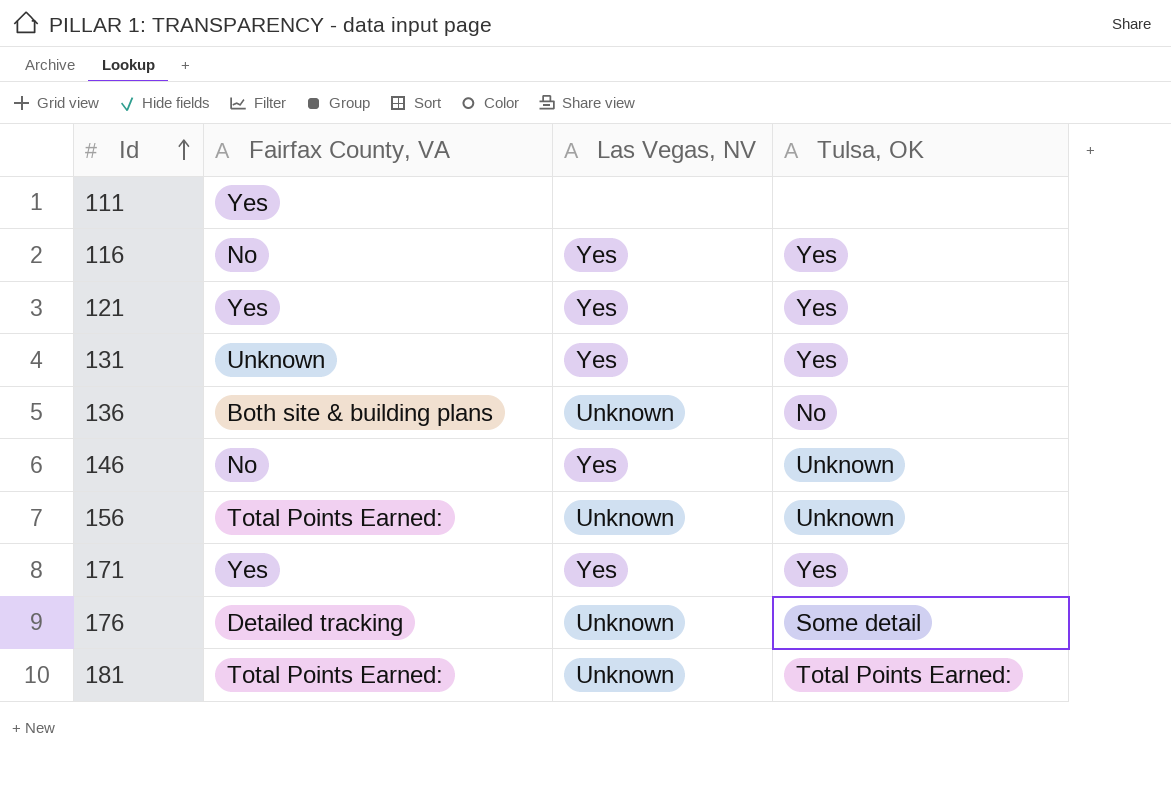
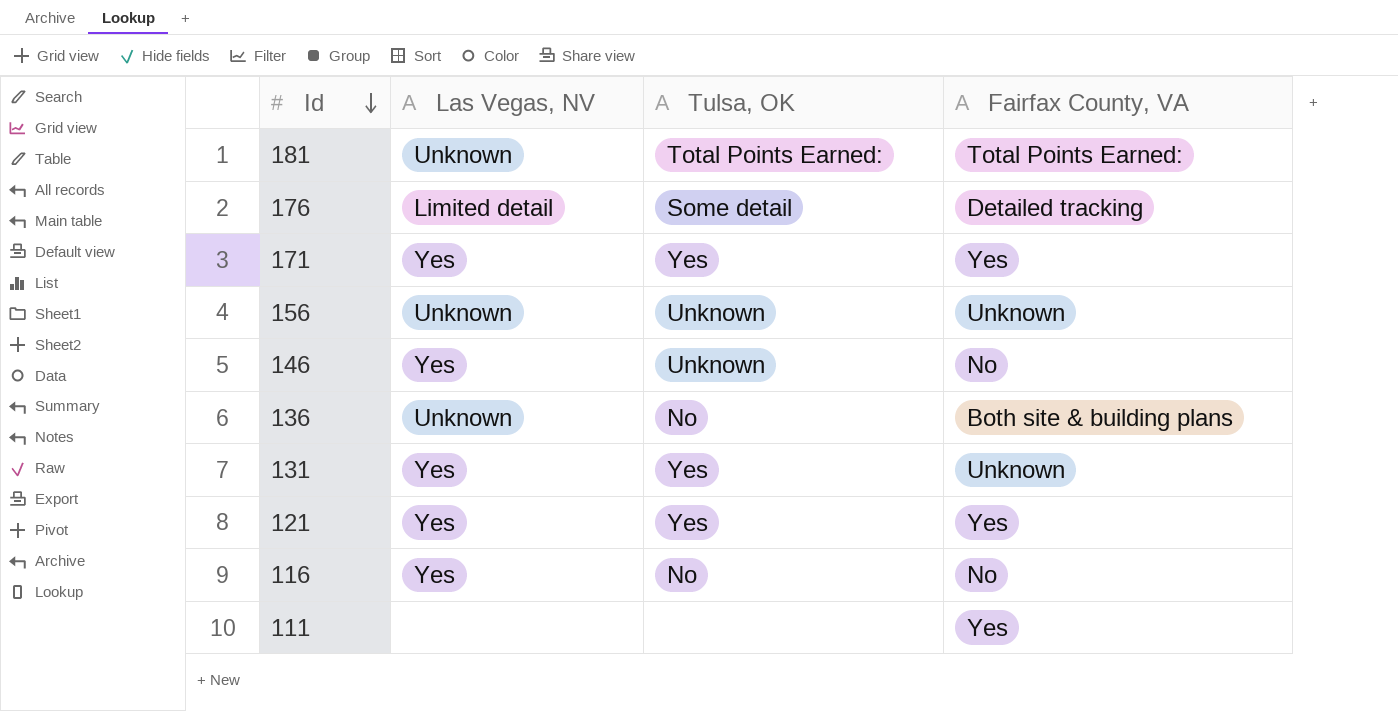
row order: Id ascending -> Id descending
column Fairfax County, VA | position: 2 -> 4
176 | Las Vegas, NV: Unknown -> Limited detail
156 | Fairfax County, VA: Total Points Earned: -> Unknown
116 | Tulsa, OK: Yes -> No

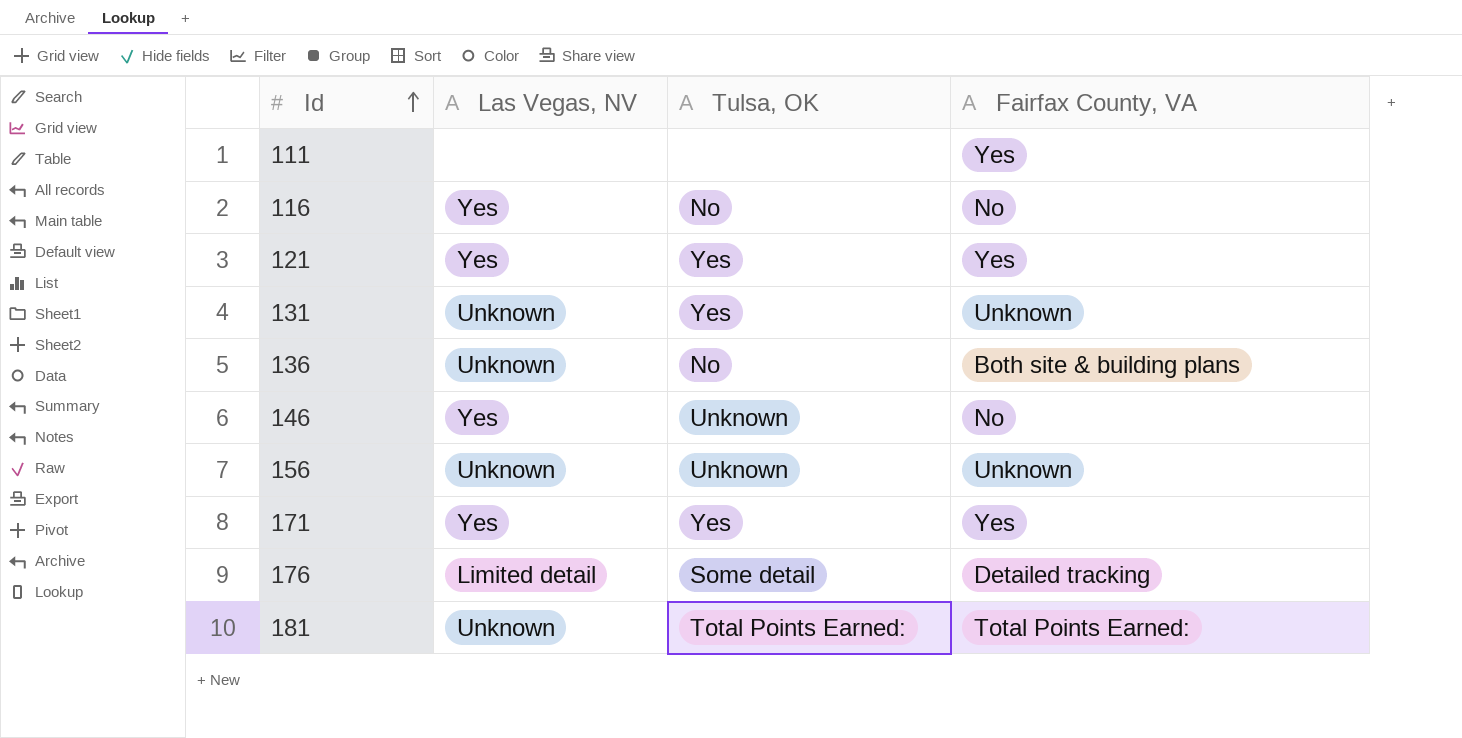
row order: Id descending -> Id ascending
131 | Las Vegas, NV: Yes -> Unknown

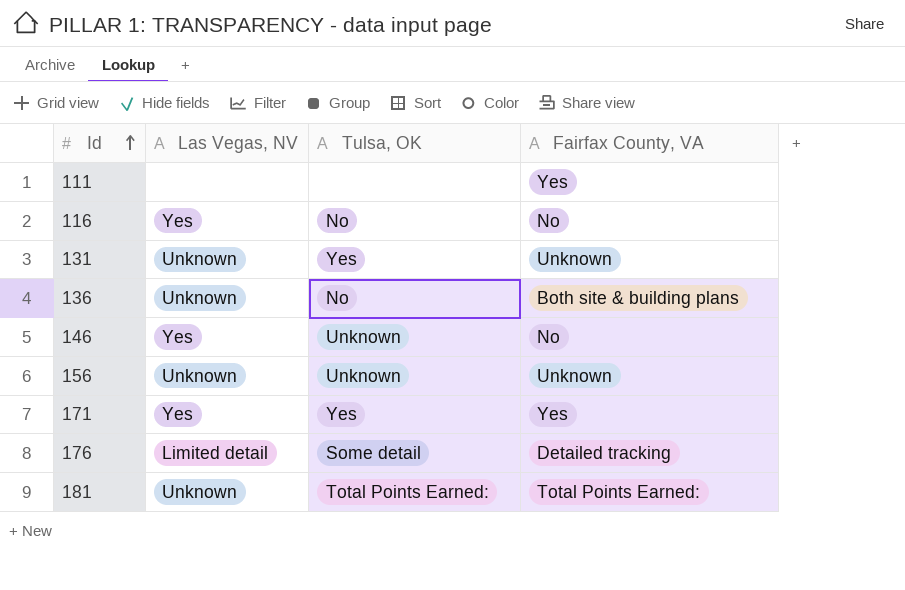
row 121: Yes | Yes | Yes -> none

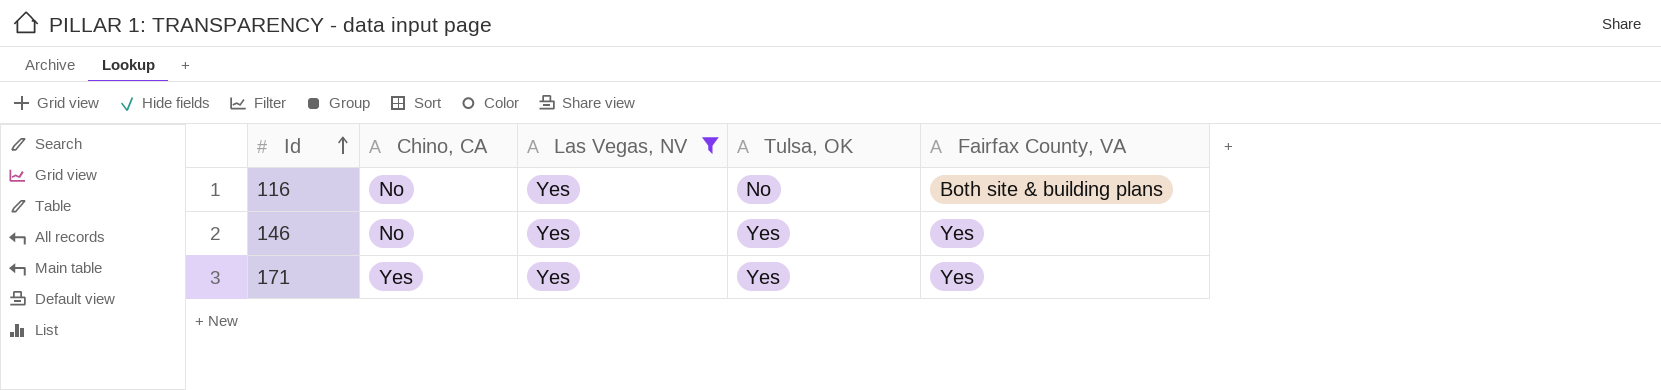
filter: none -> Las Vegas, NV = Yes
column Chino, CA | position: none -> 2
116 | Fairfax County, VA: No -> Both site & building plans
146 | Tulsa, OK: Unknown -> Yes
146 | Fairfax County, VA: No -> Yes

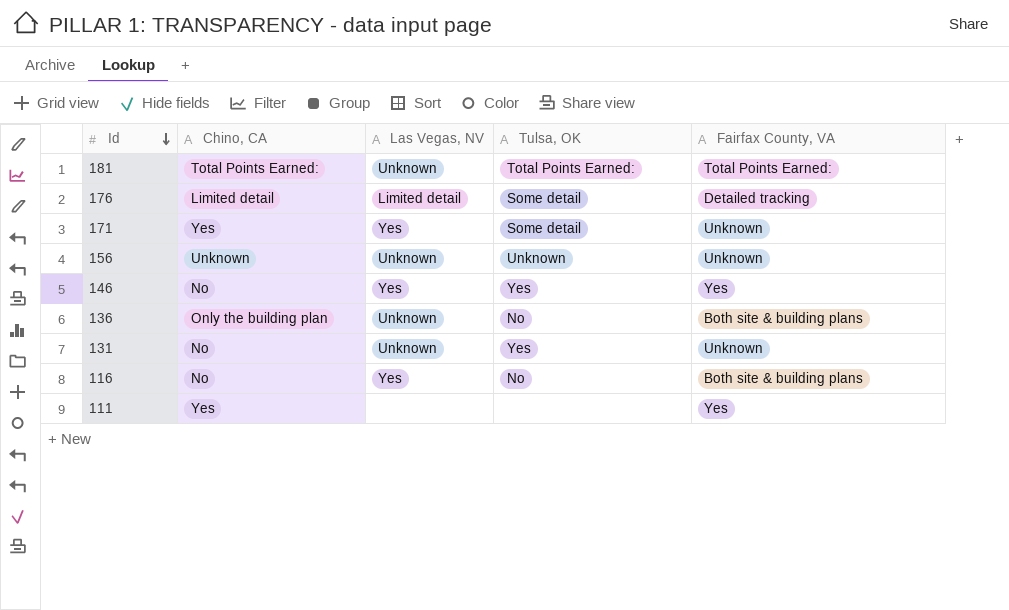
filter: Las Vegas, NV = Yes -> none
row order: Id ascending -> Id descending
171 | Tulsa, OK: Yes -> Some detail
171 | Fairfax County, VA: Yes -> Unknown

